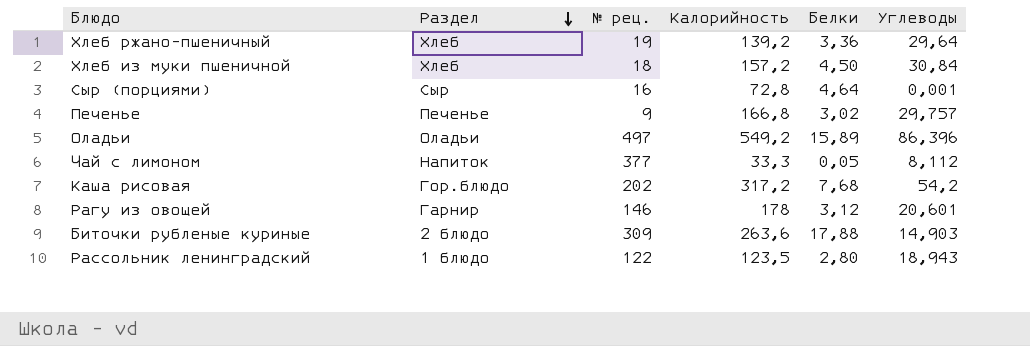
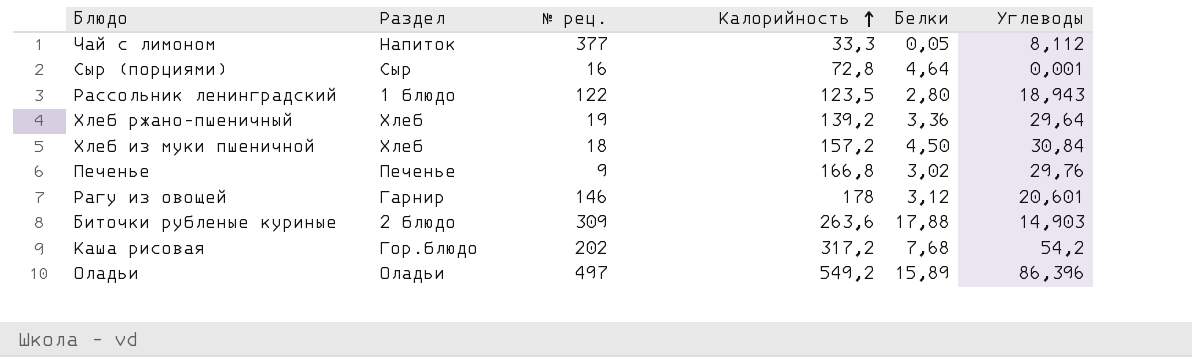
row order: Раздел descending -> Калорийность ascending
Печенье | Углеводы: 29,757 -> 29,76

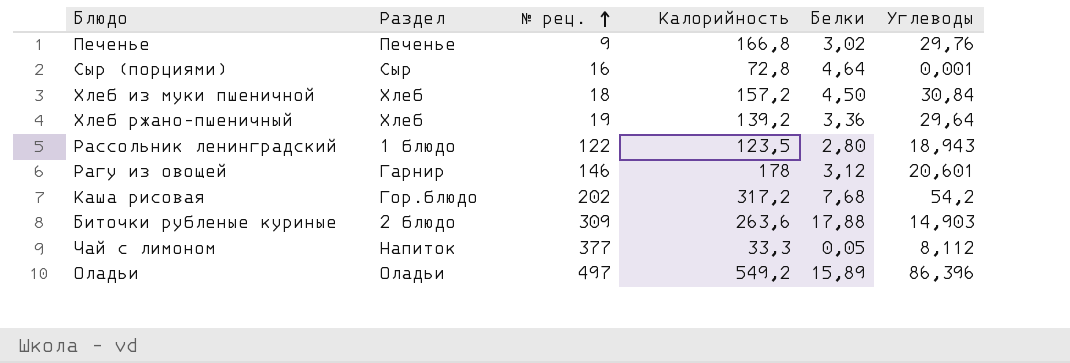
row order: Калорийность ascending -> № рец. ascending

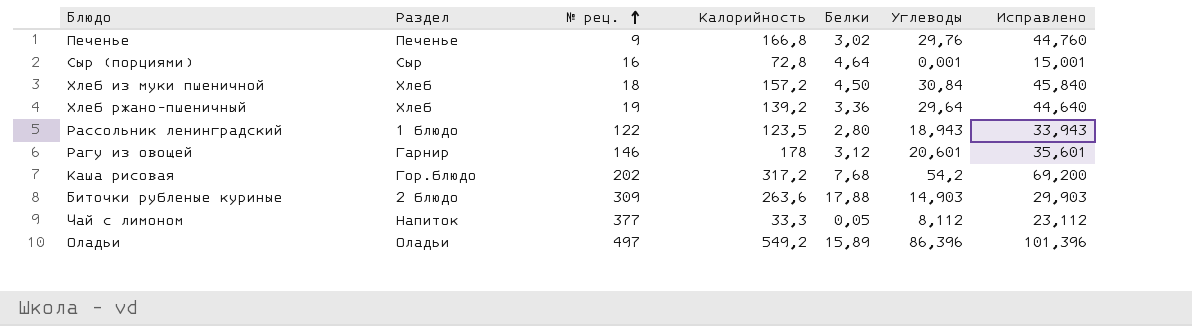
column Исправлено | formula: none -> [Углеводы] + 15

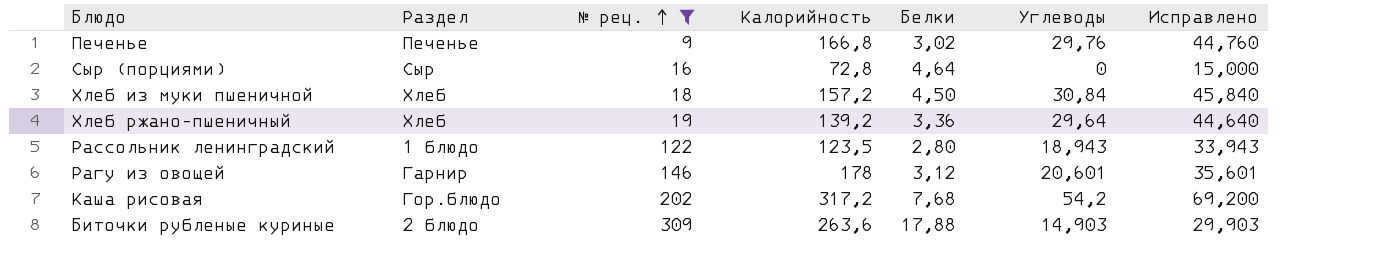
filter: none -> № рец. <= 309
Сыр (порциями) | Углеводы: 0,001 -> 0
Сыр (порциями) | Исправлено: 15,001 -> 15,000

